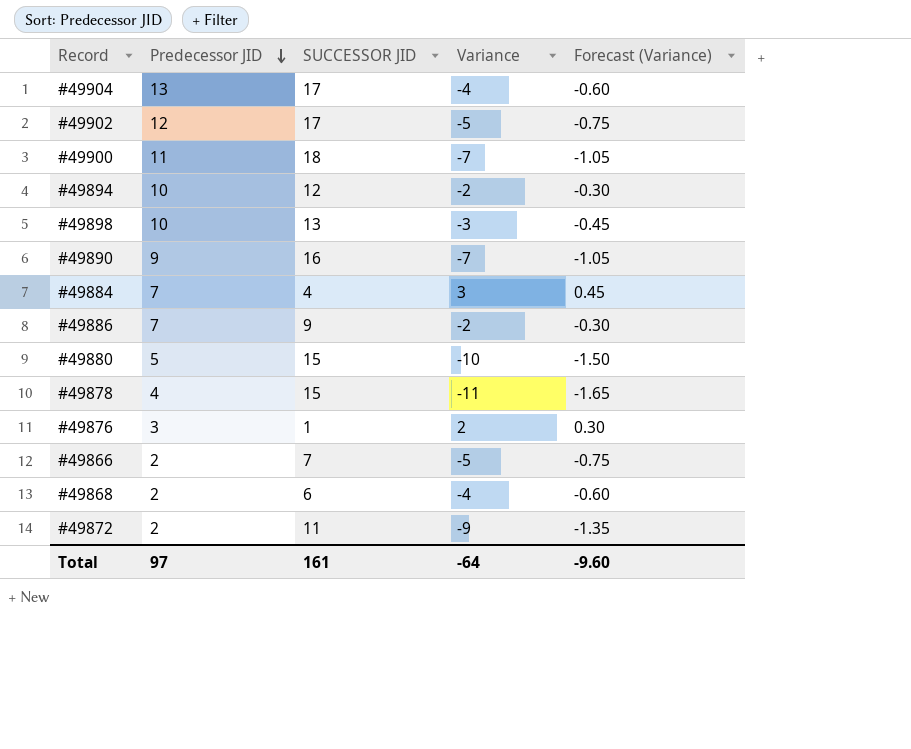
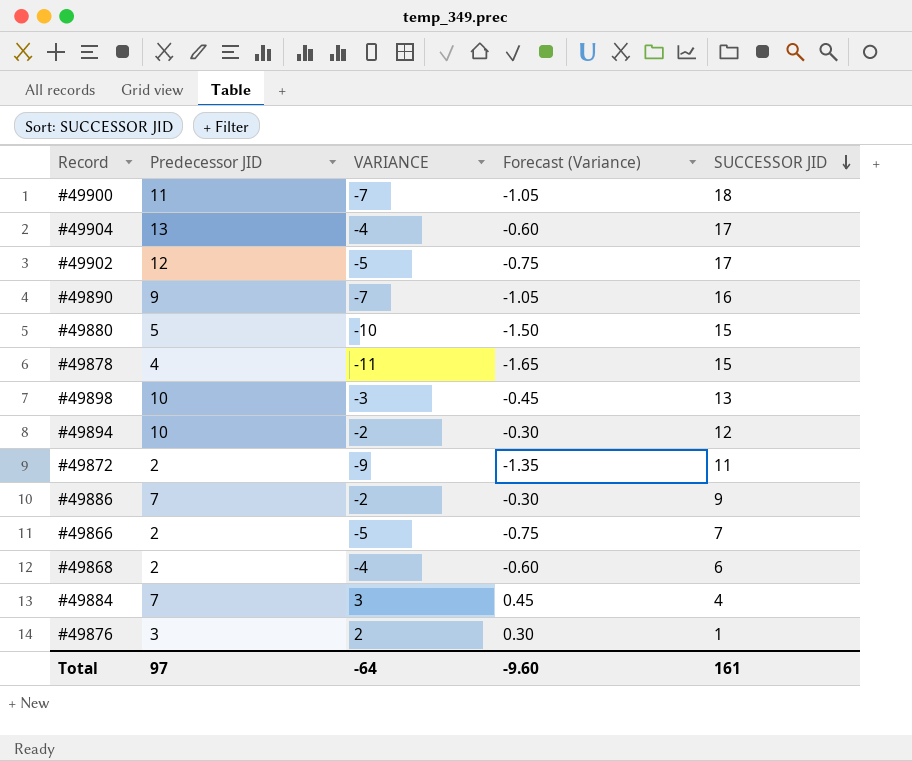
row order: Predecessor JID descending -> SUCCESSOR JID descending
column name: Variance -> VARIANCE
column SUCCESSOR JID | position: 3 -> 5

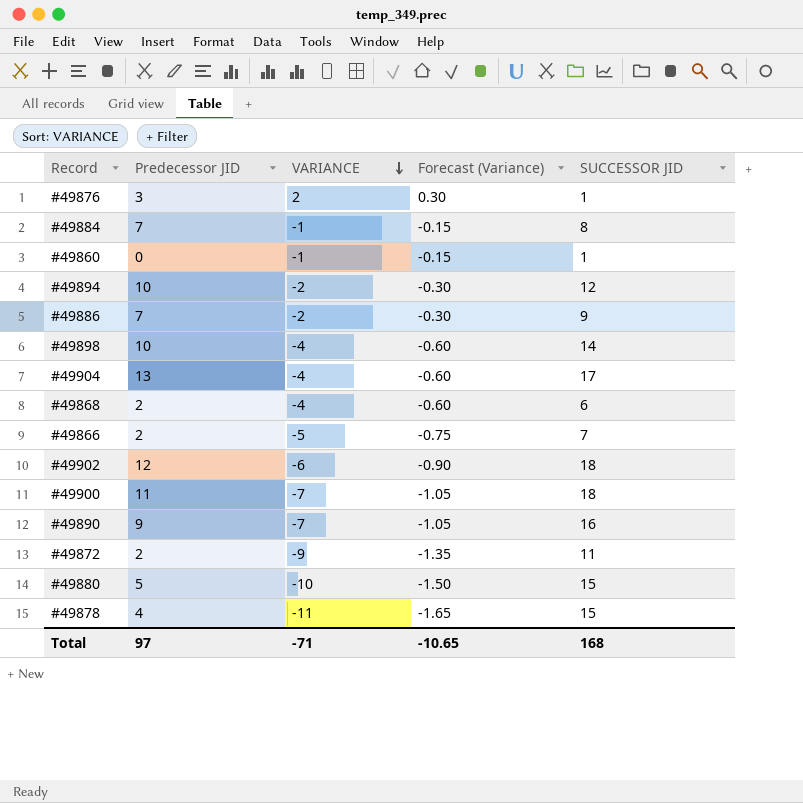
row order: SUCCESSOR JID descending -> VARIANCE descending
#49884 | VARIANCE: 3 -> -1
#49884 | Forecast (Variance): 0.45 -> -0.15
#49884 | SUCCESSOR JID: 4 -> 8
row #49860: none -> 0 | -1 | -0.15 | 1
#49898 | VARIANCE: -3 -> -4
#49898 | Forecast (Variance): -0.45 -> -0.60
#49898 | SUCCESSOR JID: 13 -> 14
#49902 | VARIANCE: -5 -> -6
#49902 | Forecast (Variance): -0.75 -> -0.90
#49902 | SUCCESSOR JID: 17 -> 18
Total | VARIANCE: -64 -> -71
Total | Forecast (Variance): -9.60 -> -10.65
Total | SUCCESSOR JID: 161 -> 168

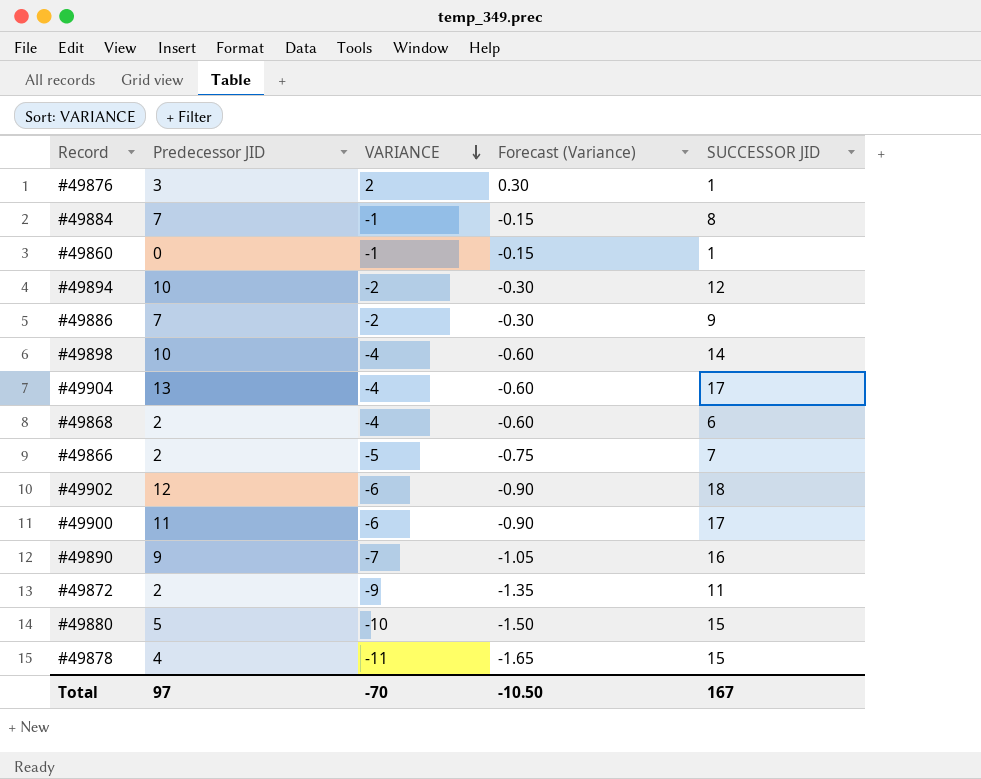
#49900 | VARIANCE: -7 -> -6
#49900 | Forecast (Variance): -1.05 -> -0.90
#49900 | SUCCESSOR JID: 18 -> 17
Total | VARIANCE: -71 -> -70
Total | Forecast (Variance): -10.65 -> -10.50
Total | SUCCESSOR JID: 168 -> 167

